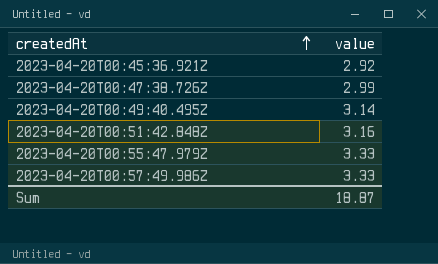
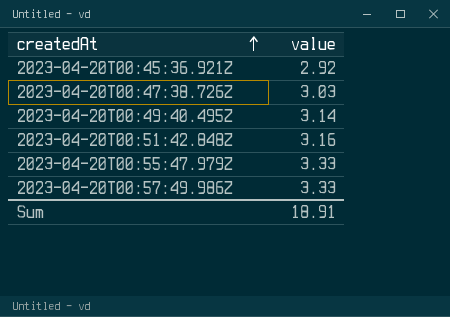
2023-04-20T00:47:38.726Z | value: 2.99 -> 3.03
Sum | value: 18.87 -> 18.91

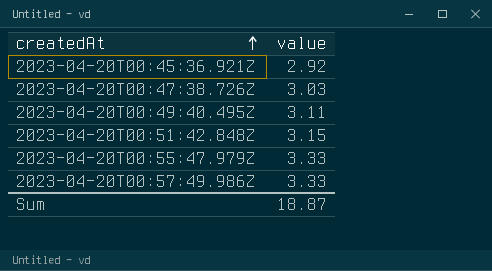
2023-04-20T00:49:40.495Z | value: 3.14 -> 3.11
2023-04-20T00:51:42.848Z | value: 3.16 -> 3.15
Sum | value: 18.91 -> 18.87

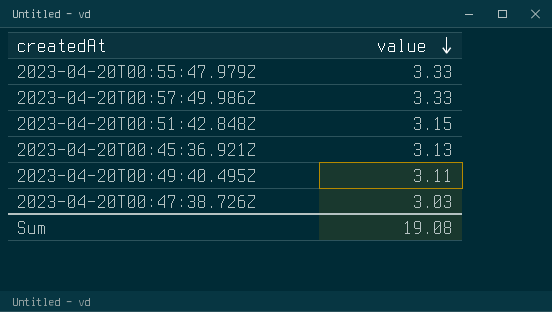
row order: createdAt ascending -> value descending
2023-04-20T00:45:36.921Z | value: 2.92 -> 3.13
Sum | value: 18.87 -> 19.08

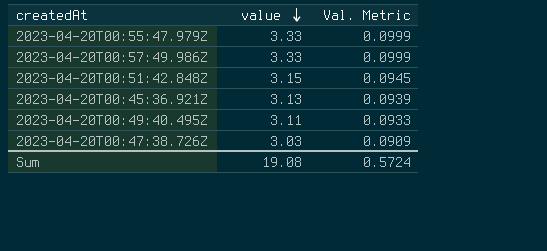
column Val. Metric | formula: none -> [value] * 0.03

